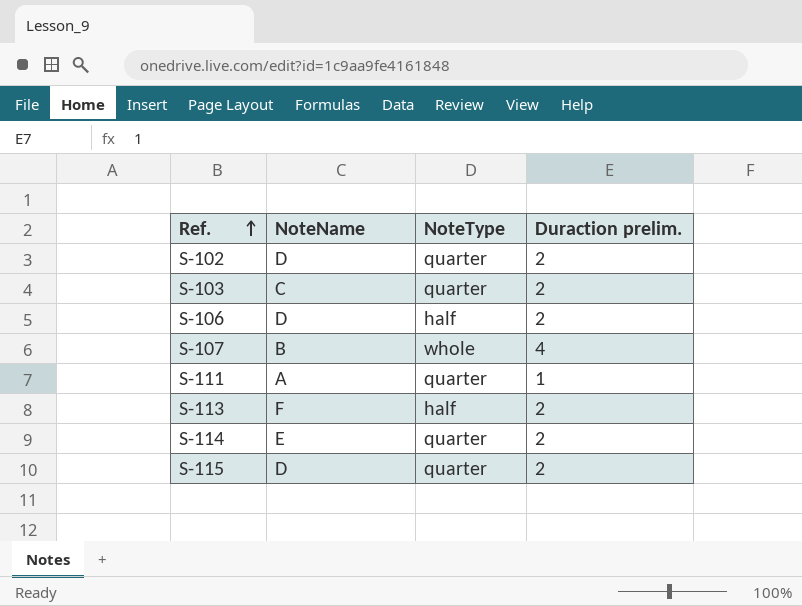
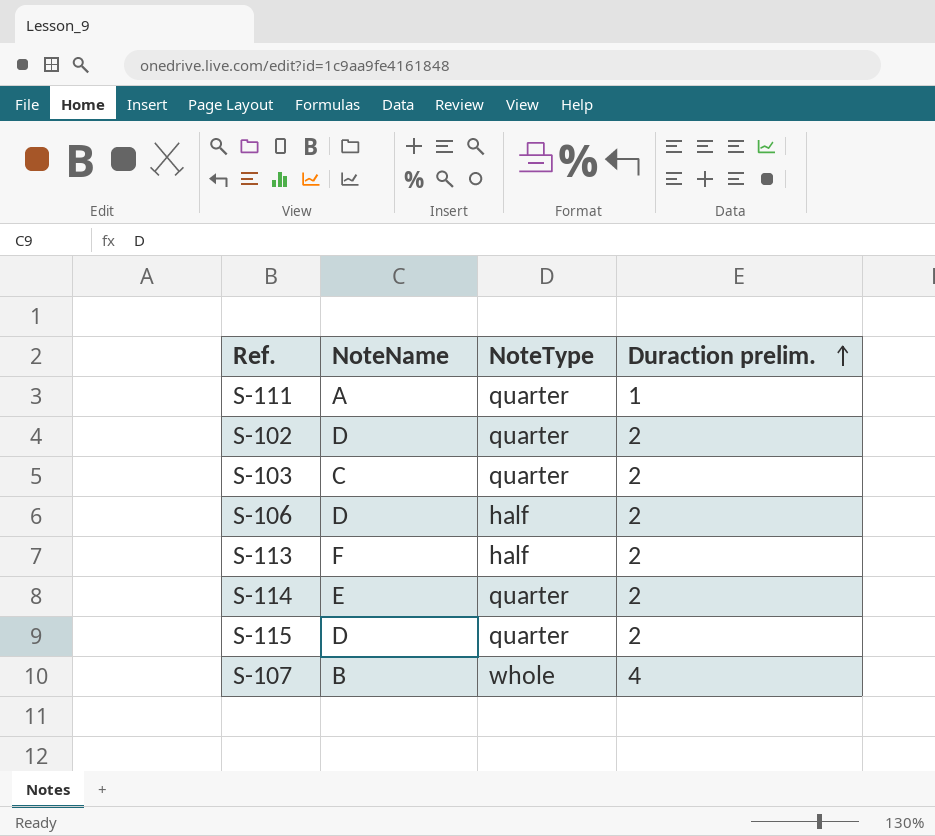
row order: Ref. ascending -> Duraction prelim. ascending

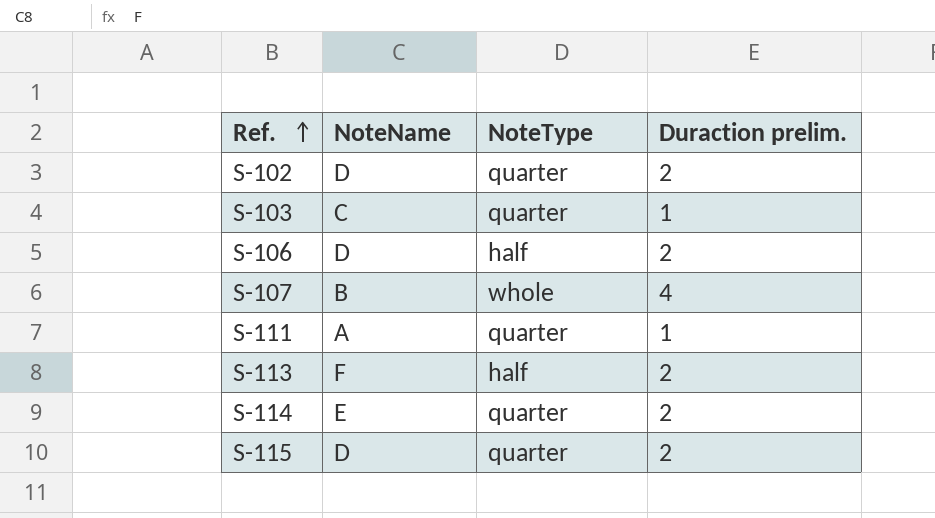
row order: Duraction prelim. ascending -> Ref. ascending
S-103 | Duraction prelim.: 2 -> 1

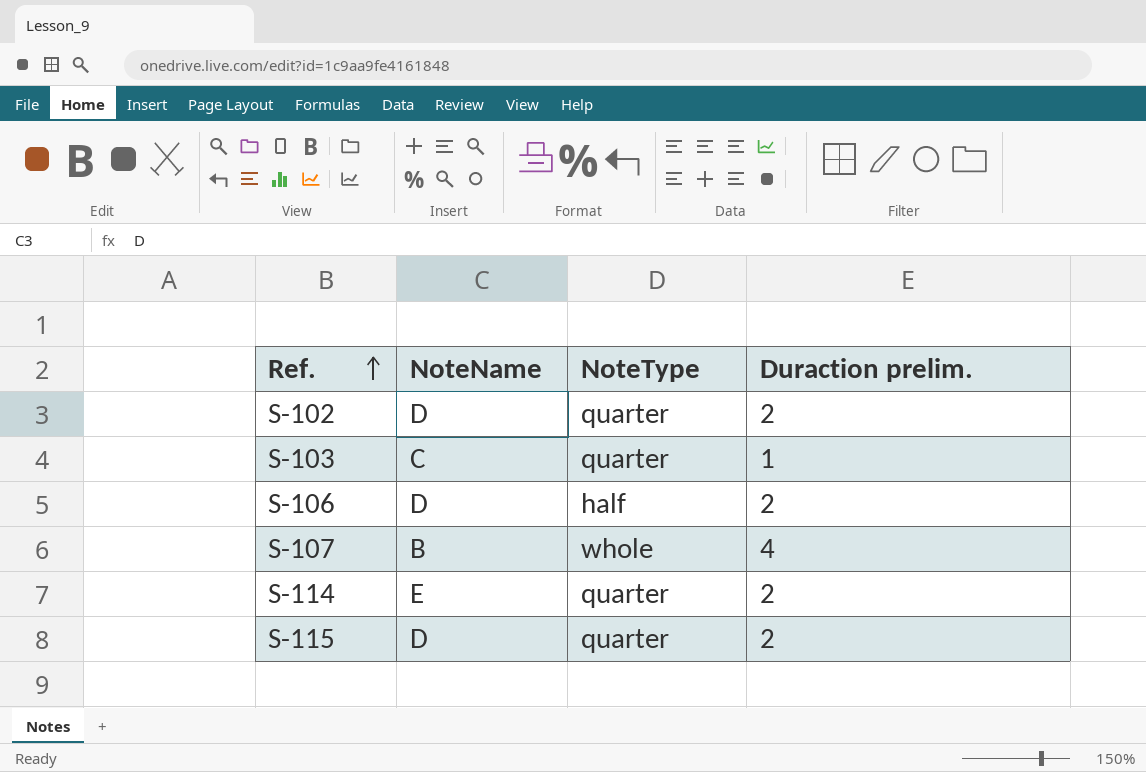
row S-111: A | quarter | 1 -> none
row S-113: F | half | 2 -> none

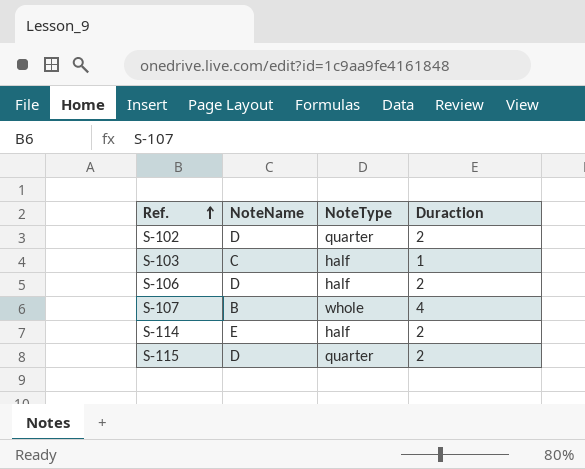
column name: Duraction prelim. -> Duraction
S-103 | NoteType: quarter -> half
S-114 | NoteType: quarter -> half

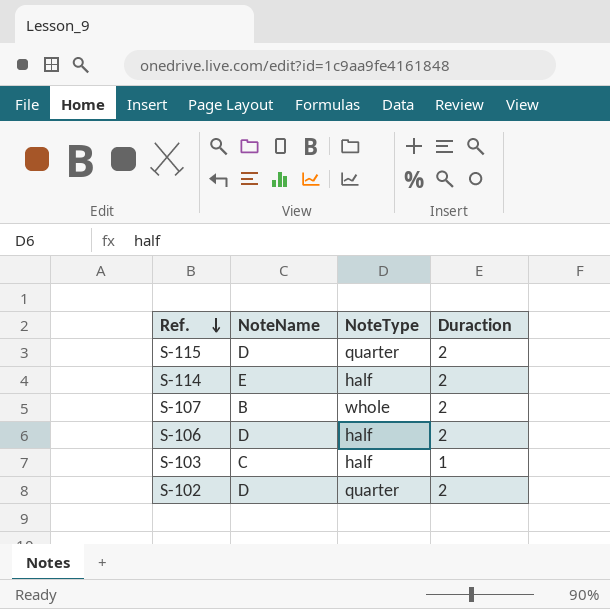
row order: Ref. ascending -> Ref. descending
S-107 | Duraction: 4 -> 2

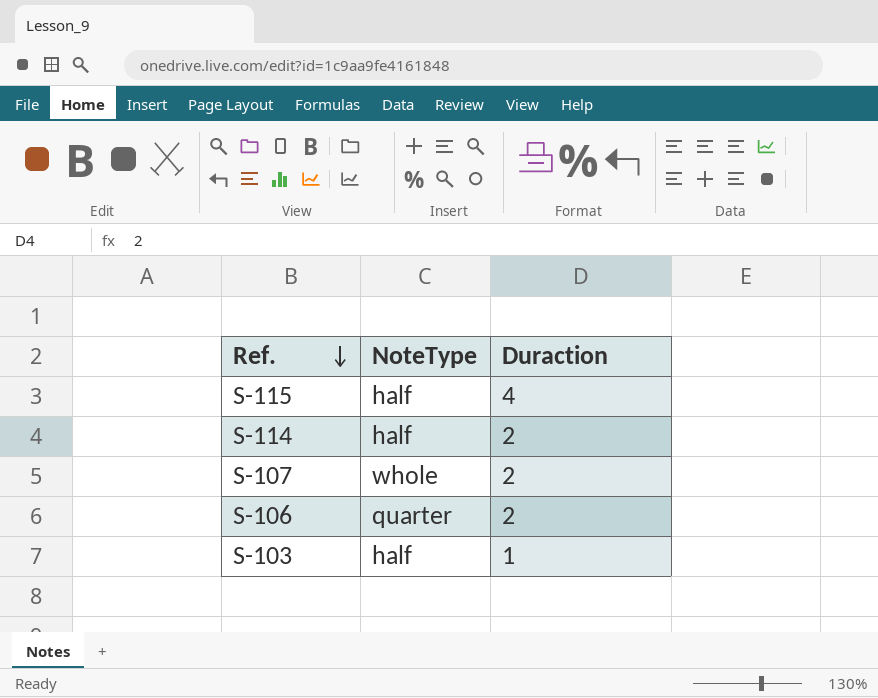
column NoteName | position: 2 -> none
row S-102: D | quarter | 2 -> none
S-115 | NoteType: quarter -> half
S-115 | Duraction: 2 -> 4
S-106 | NoteType: half -> quarter

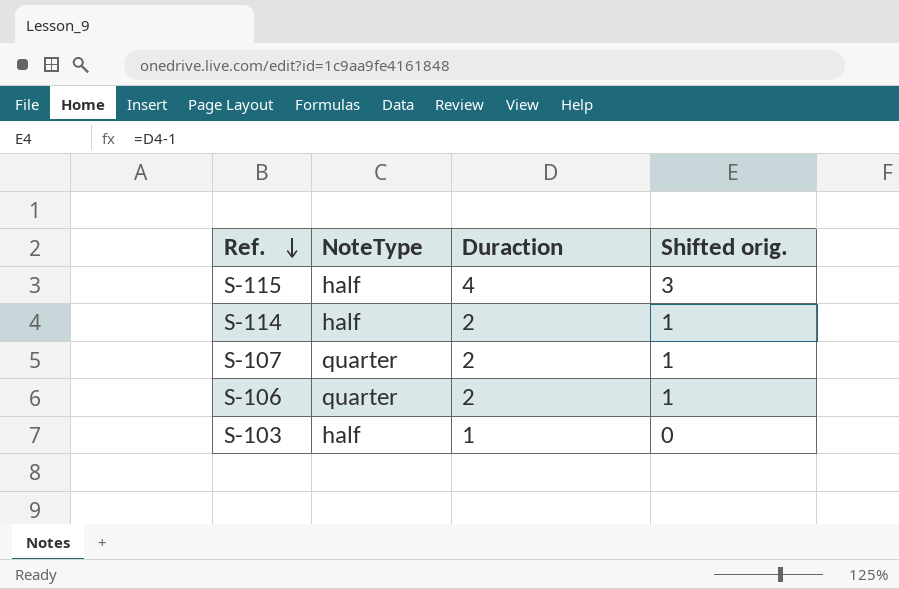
column Shifted orig. | formula: none -> [Duraction] - 1
S-107 | NoteType: whole -> quarter

